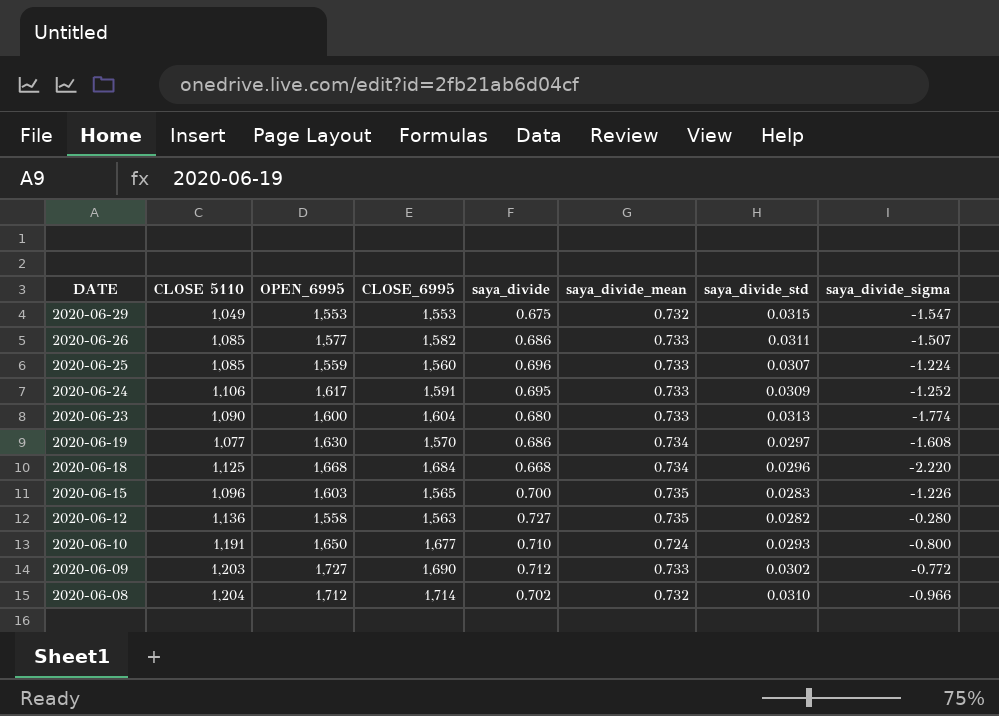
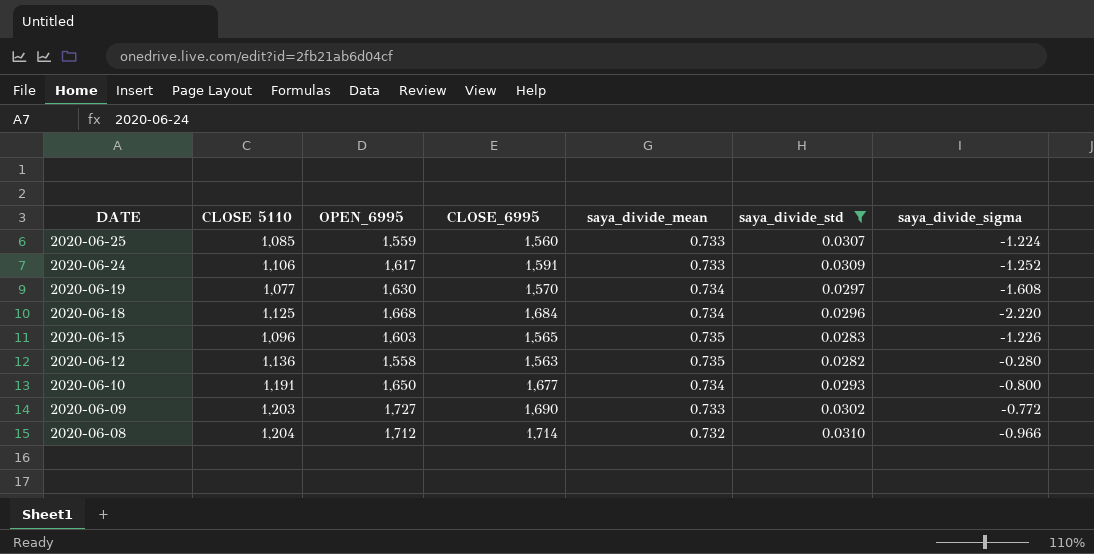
filter: none -> saya_divide_std <= 0.0310
column saya_divide | formula: [CLOSE 5110] / [CLOSE_6995] -> none
2020-06-10 | saya_divide_mean: 0.724 -> 0.734

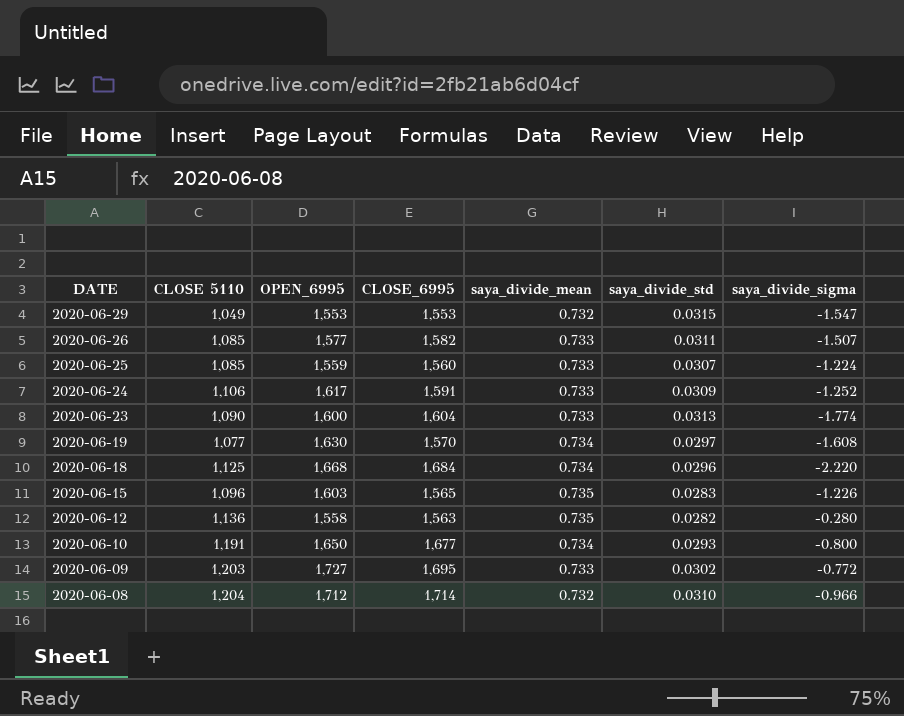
filter: saya_divide_std <= 0.0310 -> none
2020-06-09 | CLOSE_6995: 1,690 -> 1,695

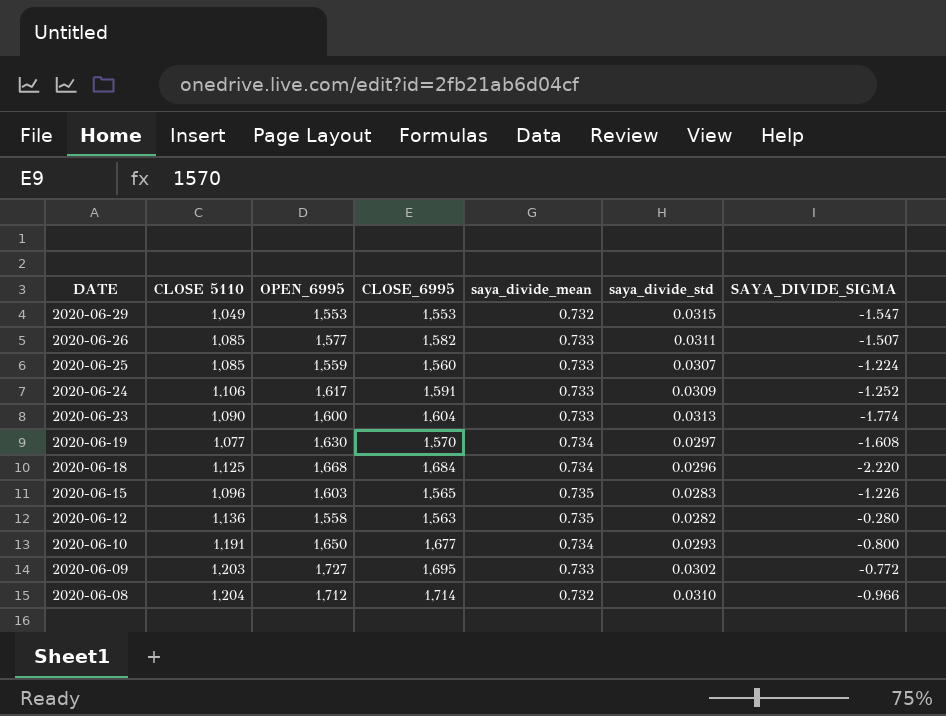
column name: saya_divide_sigma -> SAYA_DIVIDE_SIGMA

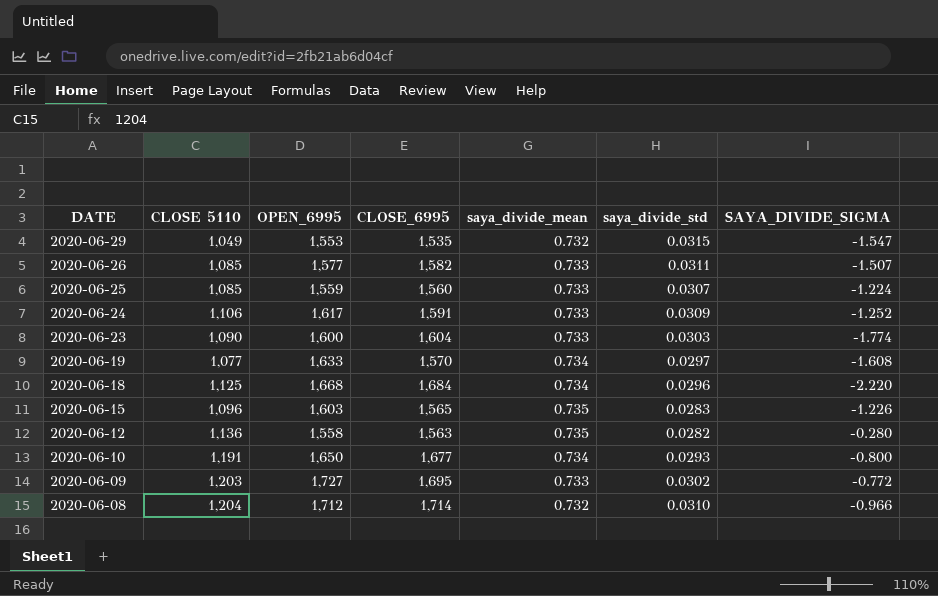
2020-06-29 | CLOSE_6995: 1,553 -> 1,535
2020-06-23 | saya_divide_std: 0.0313 -> 0.0303
2020-06-19 | OPEN_6995: 1,630 -> 1,633

